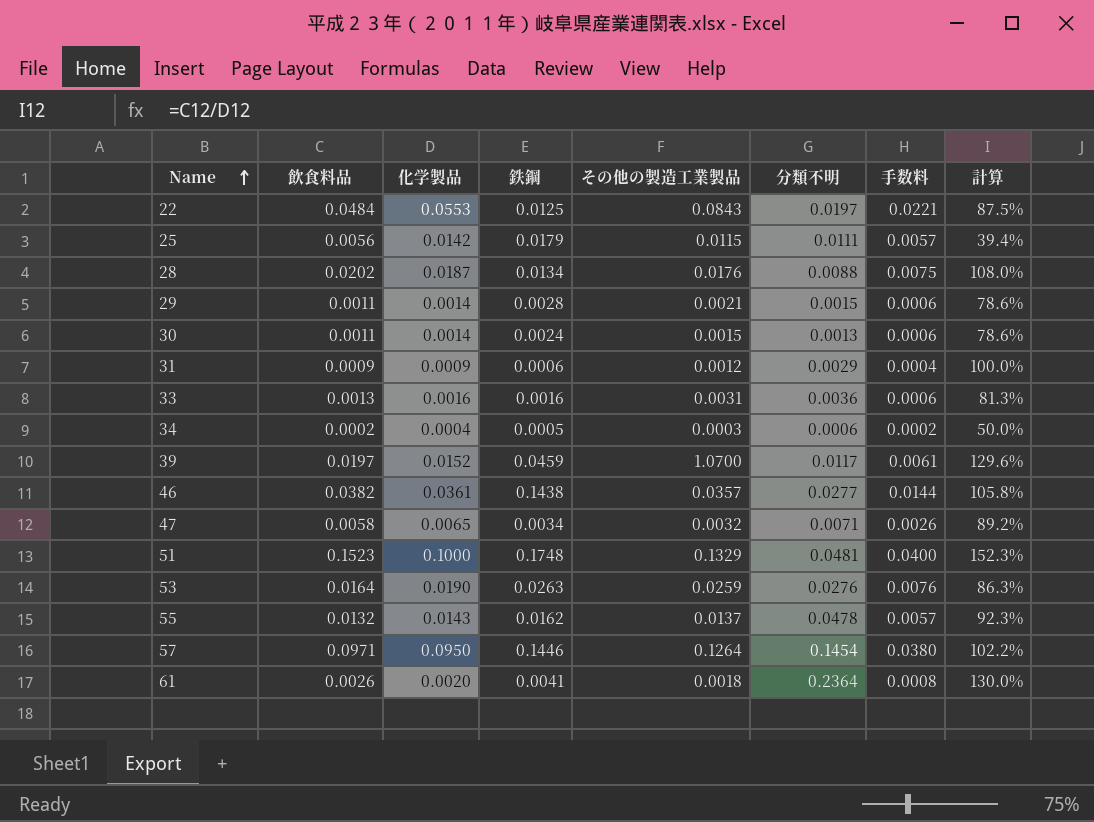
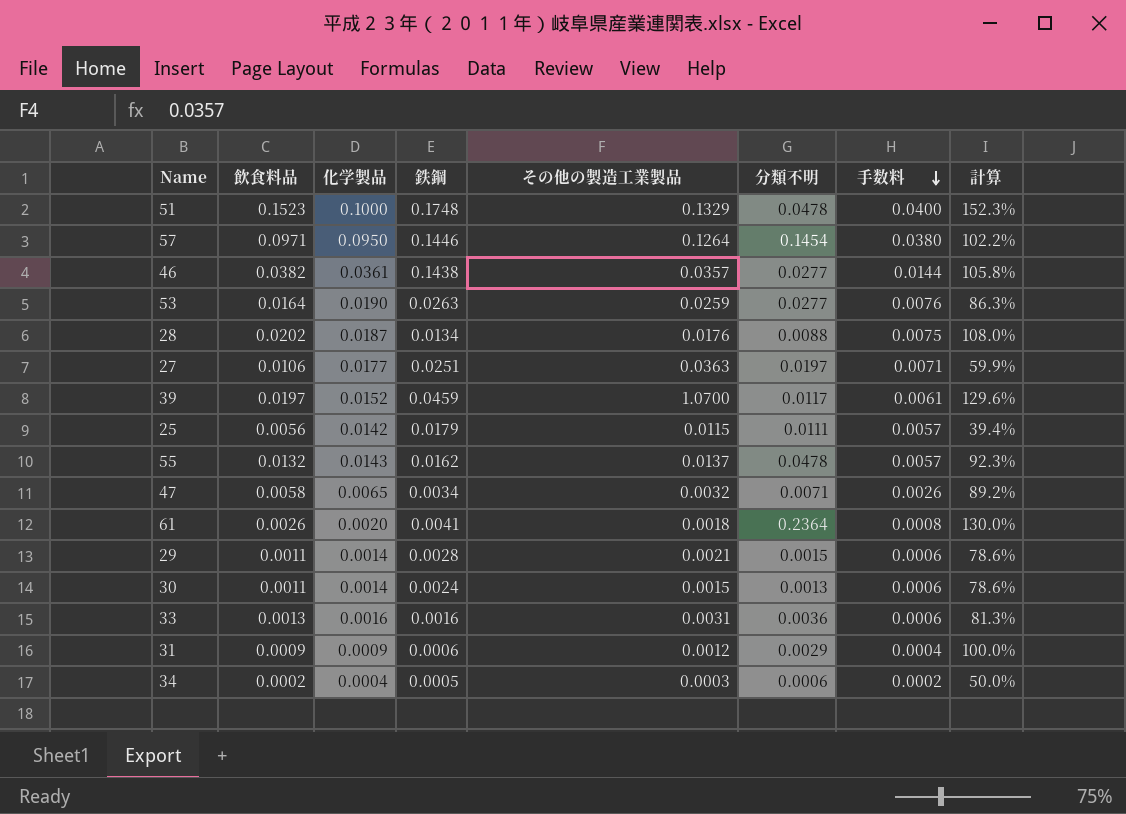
row order: Name ascending -> 手数料 descending
row 22: 0.0484 | 0.0553 | 0.0125 | 0.0843 | 0.0197 | 0.0221 | 87.5% -> none
51 | 分類不明: 0.0481 -> 0.0478
53 | 分類不明: 0.0276 -> 0.0277
row 27: none -> 0.0106 | 0.0177 | 0.0251 | 0.0363 | 0.0197 | 0.0071 | 59.9%

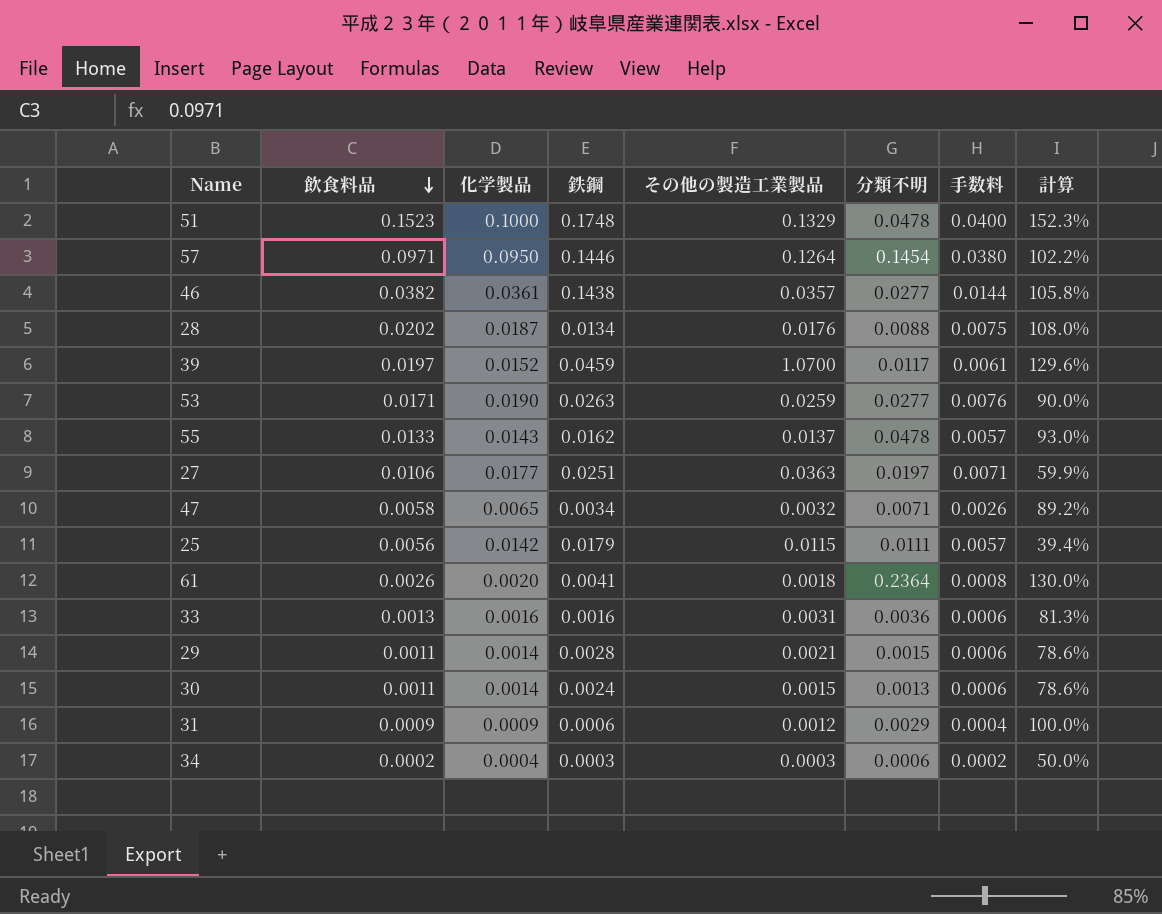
row order: 手数料 descending -> 飲食料品 descending
53 | 飲食料品: 0.0164 -> 0.0171
53 | 計算: 86.3% -> 90.0%
55 | 飲食料品: 0.0132 -> 0.0133
55 | 計算: 92.3% -> 93.0%
34 | 鉄鋼: 0.0005 -> 0.0003

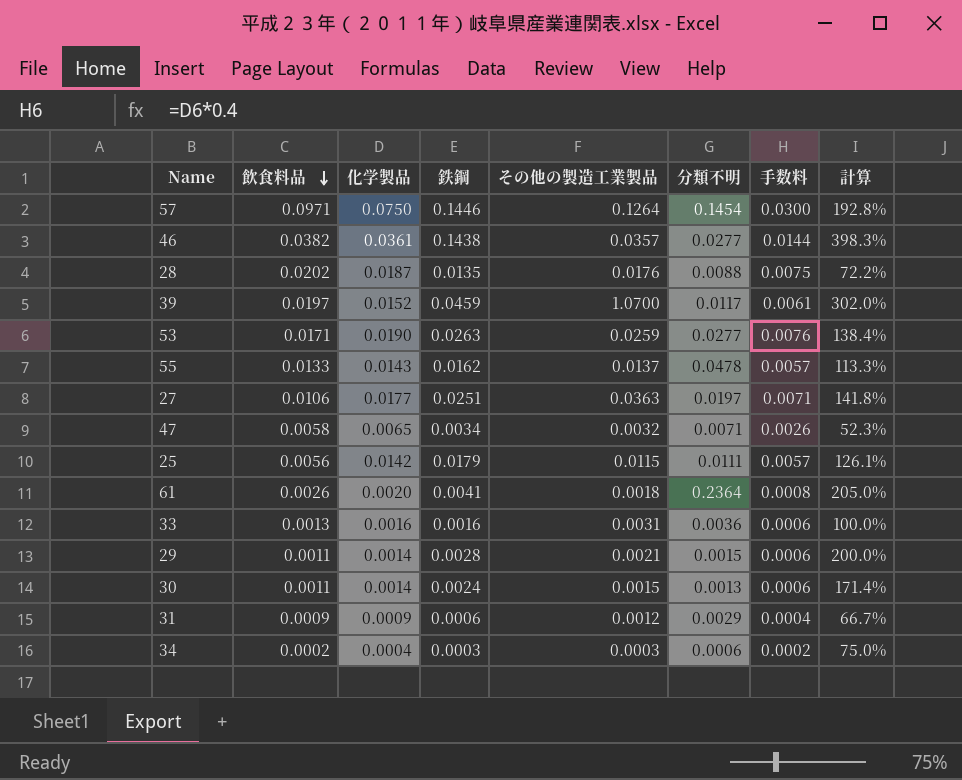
column 計算 | formula: [飲食料品] / [化学製品] -> [鉄鋼] / [化学製品]
row 51: 0.1523 | 0.1000 | 0.1748 | 0.1329 | 0.0478 | 0.0400 | 152.3% -> none
57 | 化学製品: 0.0950 -> 0.0750
57 | 手数料: 0.0380 -> 0.0300
28 | 鉄鋼: 0.0134 -> 0.0135

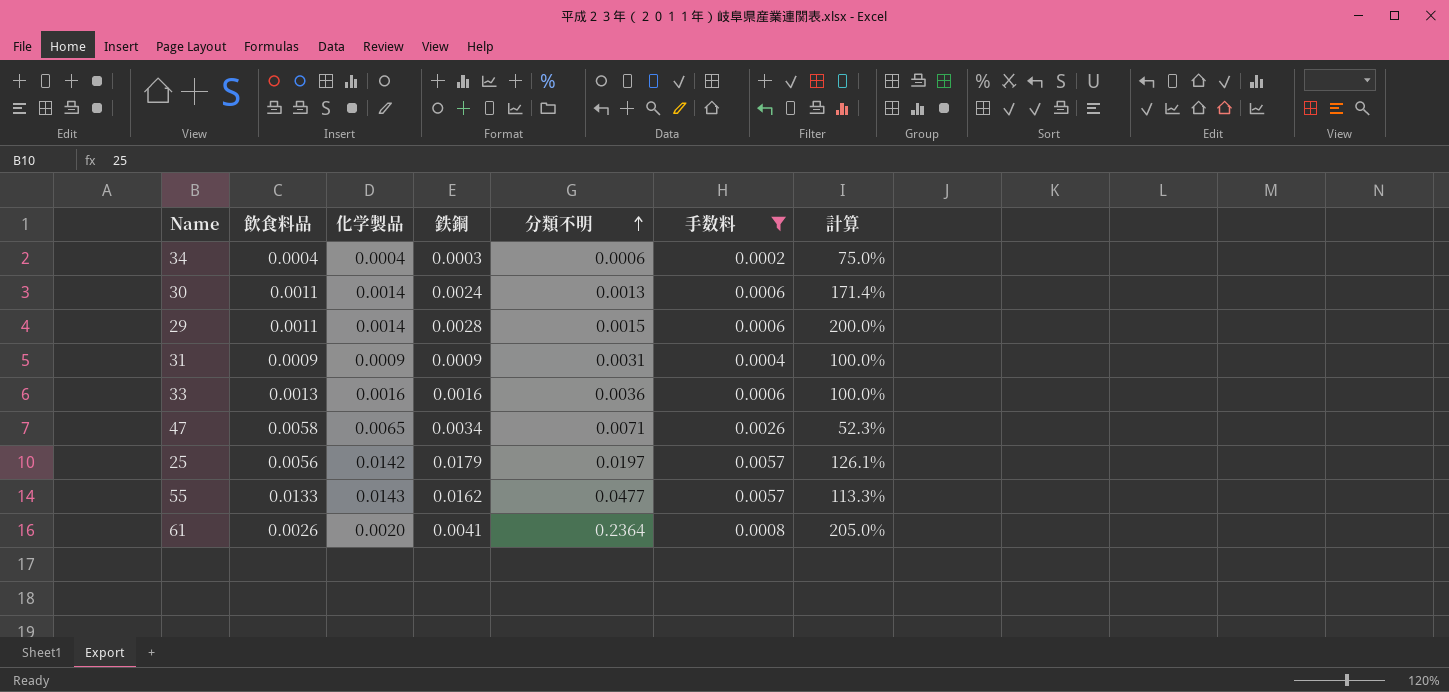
filter: none -> 手数料 <= 0.0057
row order: 飲食料品 descending -> 分類不明 ascending
column その他の製造工業製品 | position: 5 -> none
34 | 飲食料品: 0.0002 -> 0.0004
31 | 鉄鋼: 0.0006 -> 0.0009
31 | 分類不明: 0.0029 -> 0.0031
31 | 計算: 66.7% -> 100.0%
25 | 分類不明: 0.0111 -> 0.0197
55 | 分類不明: 0.0478 -> 0.0477

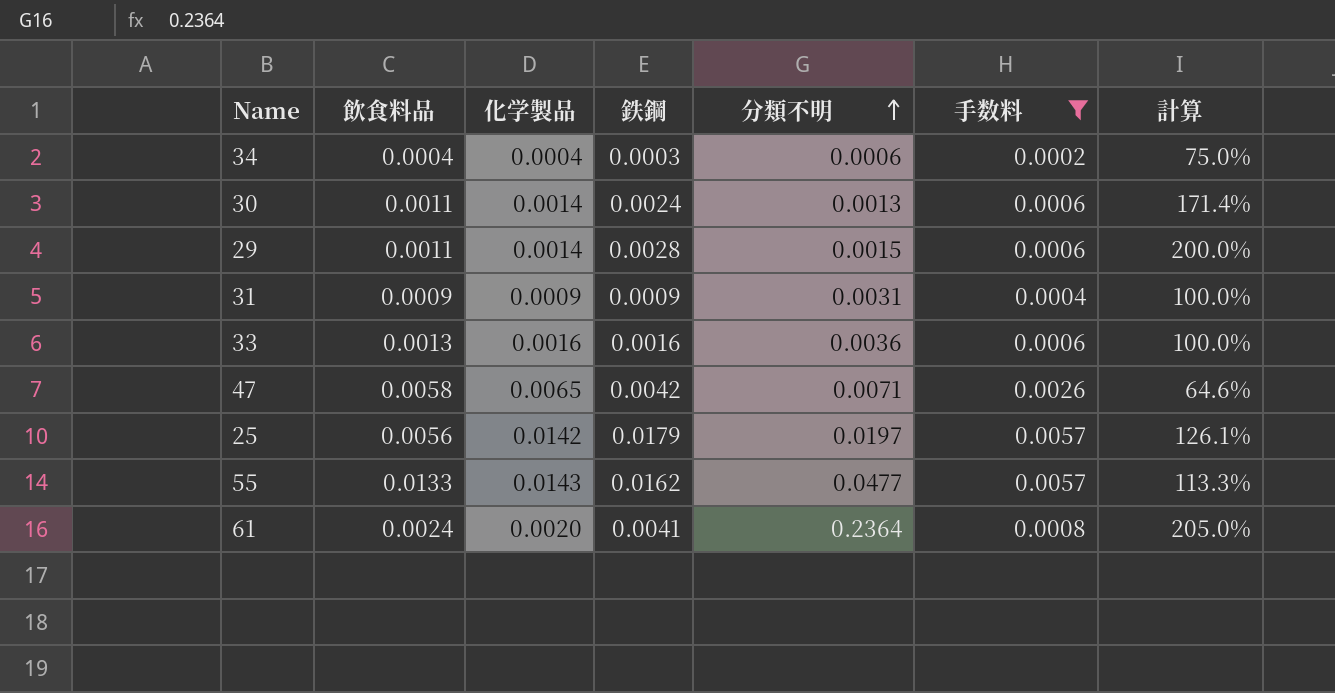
47 | 鉄鋼: 0.0034 -> 0.0042
47 | 計算: 52.3% -> 64.6%
61 | 飲食料品: 0.0026 -> 0.0024

